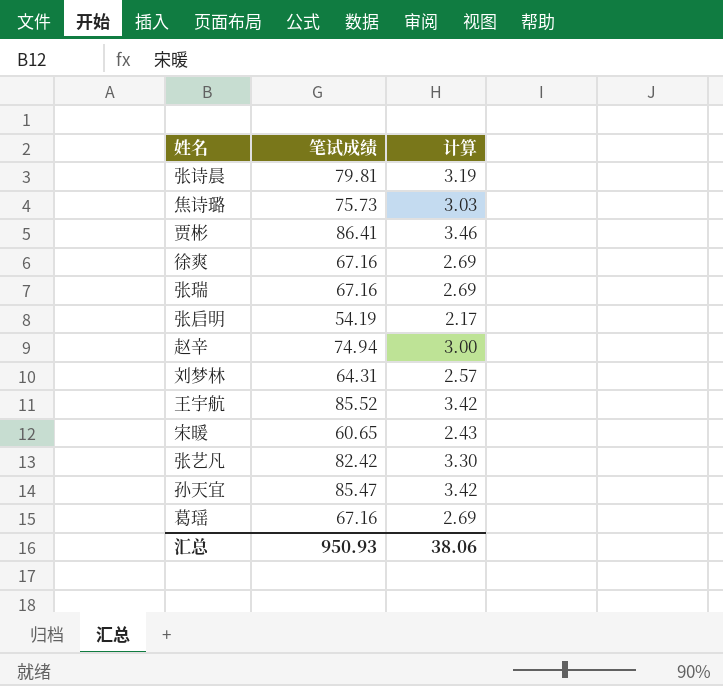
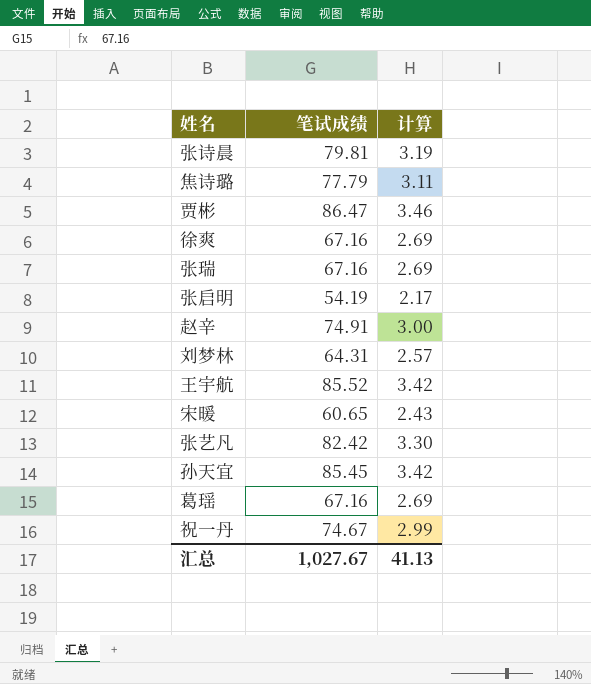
焦诗璐 | 笔试成绩: 75.73 -> 77.79
焦诗璐 | 计算: 3.03 -> 3.11
贾彬 | 笔试成绩: 86.41 -> 86.47
赵辛 | 笔试成绩: 74.94 -> 74.91
孙天宜 | 笔试成绩: 85.47 -> 85.45
row 祝一丹: none -> 74.67 | 2.99
汇总 | 笔试成绩: 950.93 -> 1,027.67
汇总 | 计算: 38.06 -> 41.13

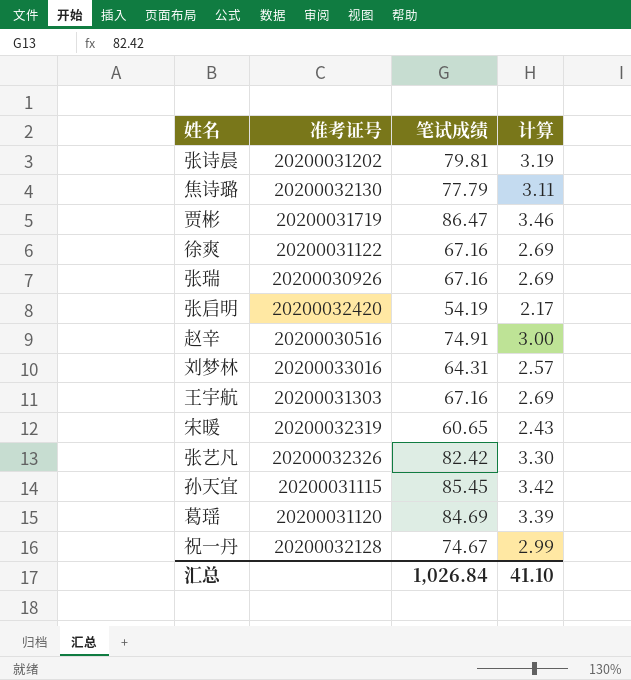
column 准考证号 | position: none -> 2
王宇航 | 笔试成绩: 85.52 -> 67.16
王宇航 | 计算: 3.42 -> 2.69
葛瑶 | 笔试成绩: 67.16 -> 84.69
葛瑶 | 计算: 2.69 -> 3.39
汇总 | 笔试成绩: 1,027.67 -> 1,026.84
汇总 | 计算: 41.13 -> 41.10

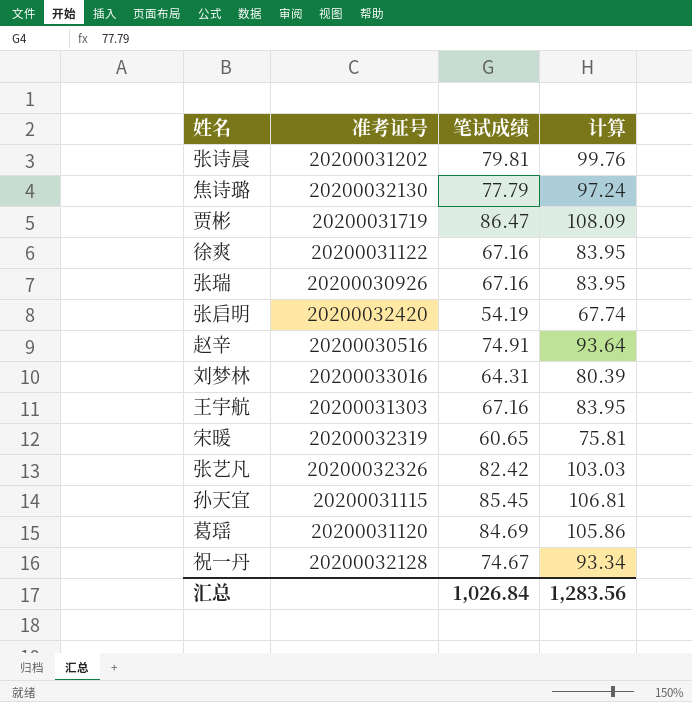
column 计算 | formula: [笔试成绩] * 0.04 -> [笔试成绩] * 1.25
汇总 | 计算: 41.10 -> 1,283.56

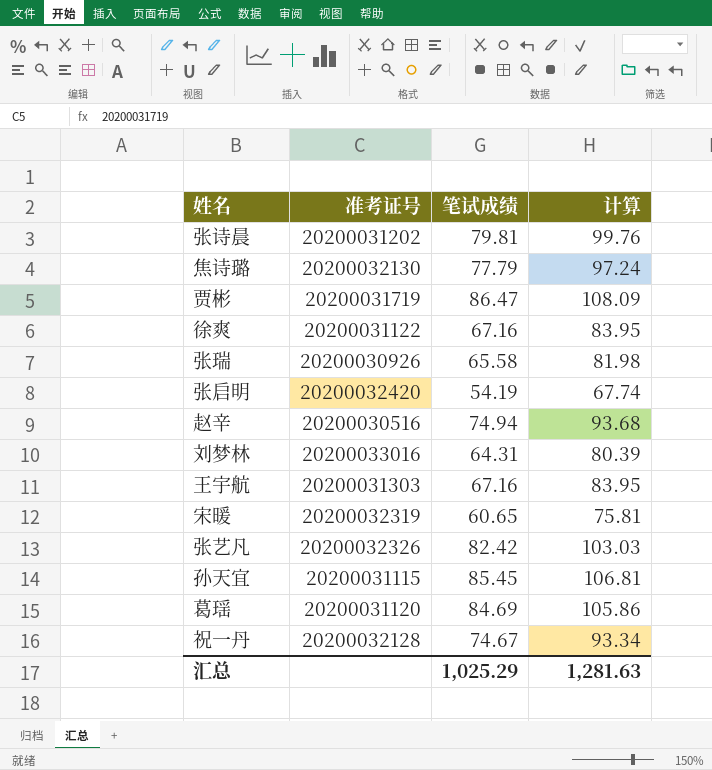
张瑞 | 笔试成绩: 67.16 -> 65.58
张瑞 | 计算: 83.95 -> 81.98
赵辛 | 笔试成绩: 74.91 -> 74.94
赵辛 | 计算: 93.64 -> 93.68
汇总 | 笔试成绩: 1,026.84 -> 1,025.29
汇总 | 计算: 1,283.56 -> 1,281.63

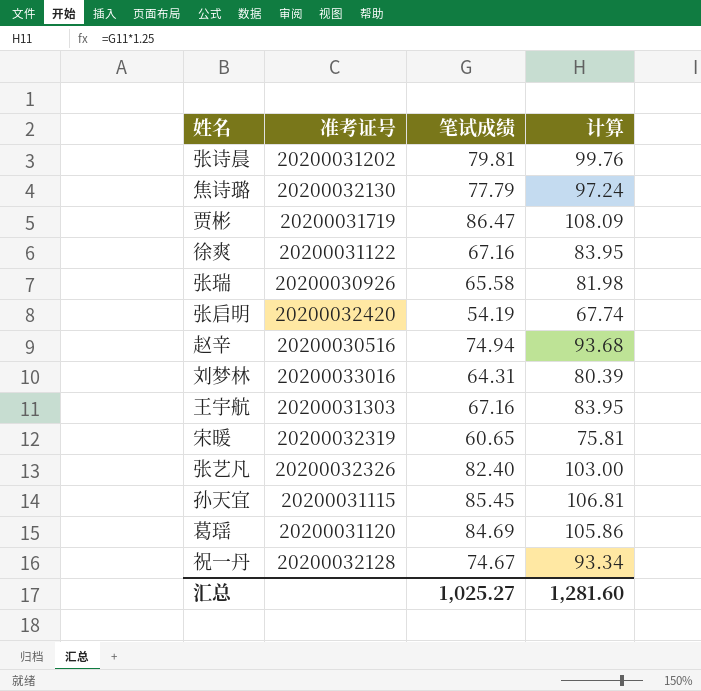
张艺凡 | 笔试成绩: 82.42 -> 82.40
张艺凡 | 计算: 103.03 -> 103.00
汇总 | 笔试成绩: 1,025.29 -> 1,025.27
汇总 | 计算: 1,281.63 -> 1,281.60

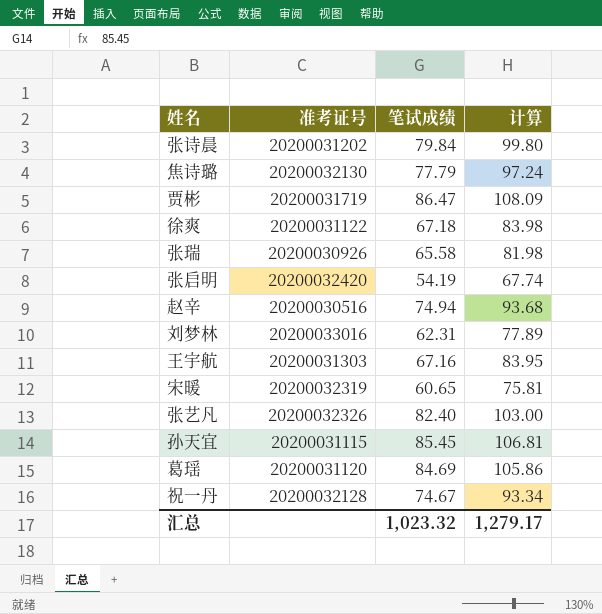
张诗晨 | 笔试成绩: 79.81 -> 79.84
张诗晨 | 计算: 99.76 -> 99.80
徐爽 | 笔试成绩: 67.16 -> 67.18
徐爽 | 计算: 83.95 -> 83.98
刘梦林 | 笔试成绩: 64.31 -> 62.31
刘梦林 | 计算: 80.39 -> 77.89
汇总 | 笔试成绩: 1,025.27 -> 1,023.32
汇总 | 计算: 1,281.60 -> 1,279.17

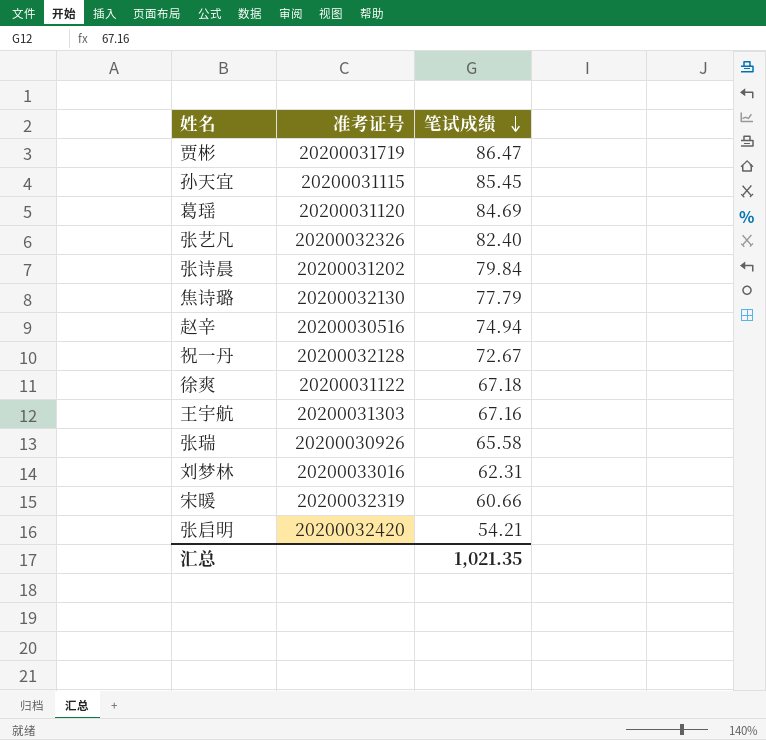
row order: none -> 笔试成绩 descending
column 计算 | formula: [笔试成绩] * 1.25 -> none
祝一丹 | 笔试成绩: 74.67 -> 72.67
宋暖 | 笔试成绩: 60.65 -> 60.66
张启明 | 笔试成绩: 54.19 -> 54.21
汇总 | 笔试成绩: 1,023.32 -> 1,021.35

